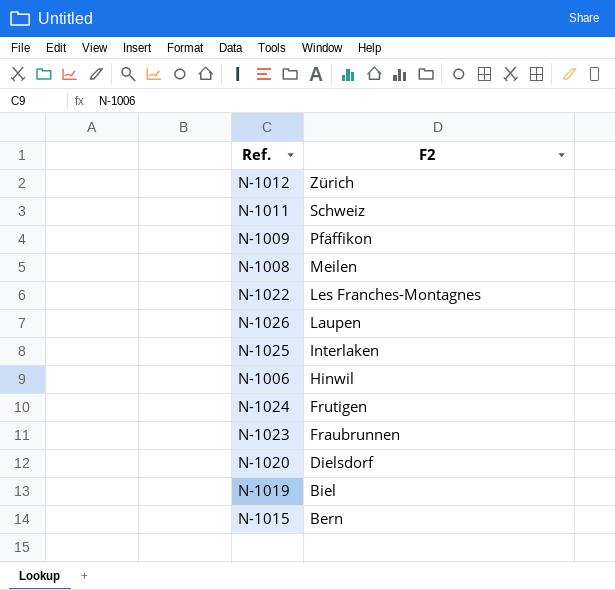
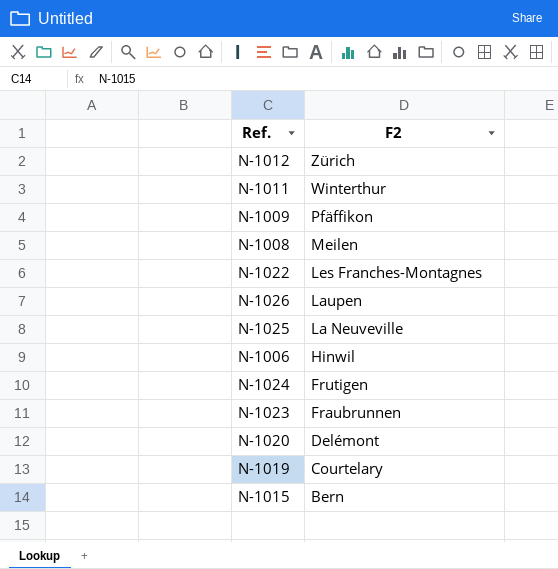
N-1011 | F2: Schweiz -> Winterthur
N-1025 | F2: Interlaken -> La Neuveville
N-1020 | F2: Dielsdorf -> Delémont
N-1019 | F2: Biel -> Courtelary

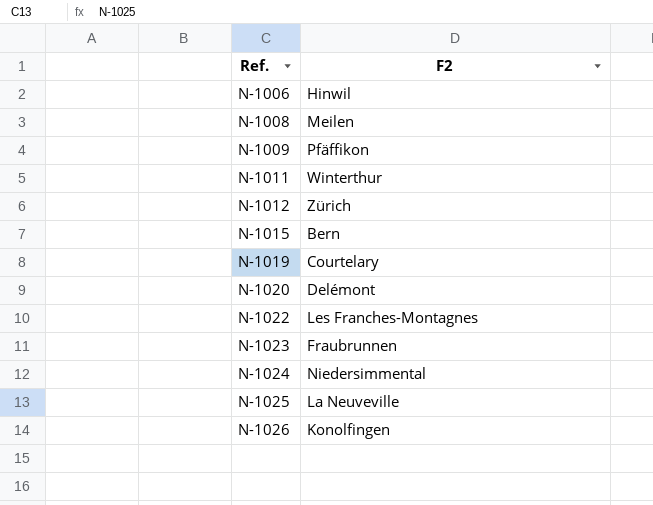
row order: F2 descending -> Ref. ascending
N-1024 | F2: Frutigen -> Niedersimmental
N-1026 | F2: Laupen -> Konolfingen

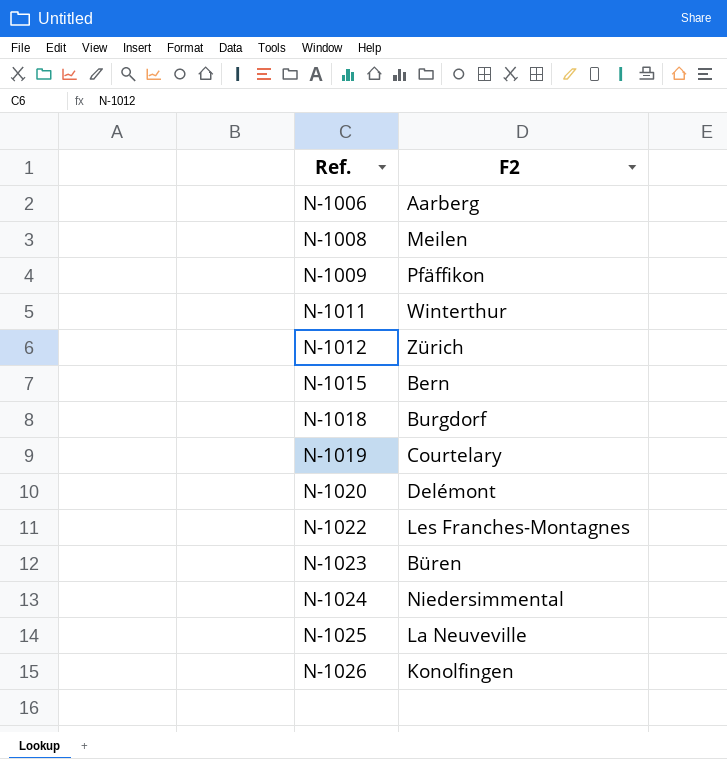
N-1006 | F2: Hinwil -> Aarberg
row N-1018: none -> Burgdorf
N-1023 | F2: Fraubrunnen -> Büren

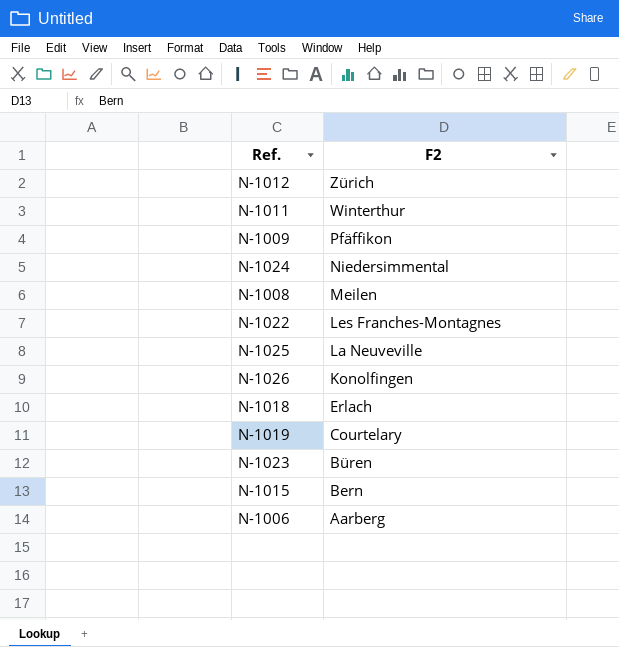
row order: Ref. ascending -> F2 descending
row N-1020: Delémont -> none
N-1018 | F2: Burgdorf -> Erlach

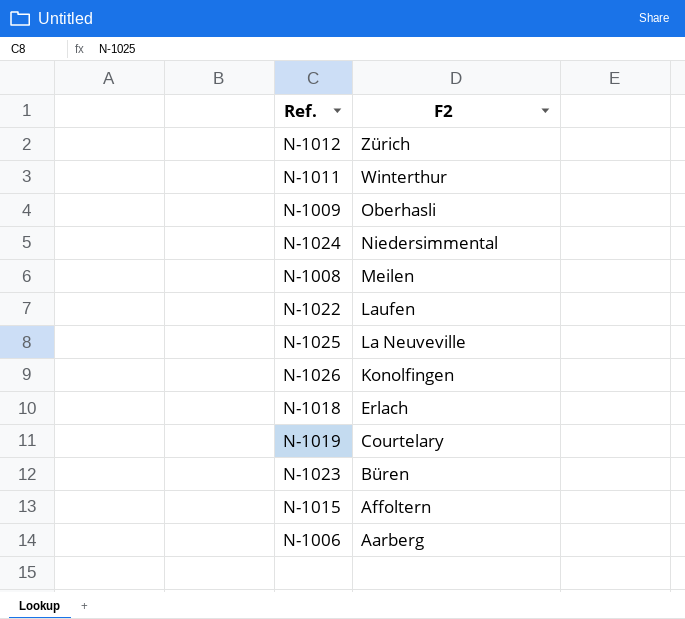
N-1009 | F2: Pfäffikon -> Oberhasli
N-1022 | F2: Les Franches-Montagnes -> Laufen
N-1015 | F2: Bern -> Affoltern

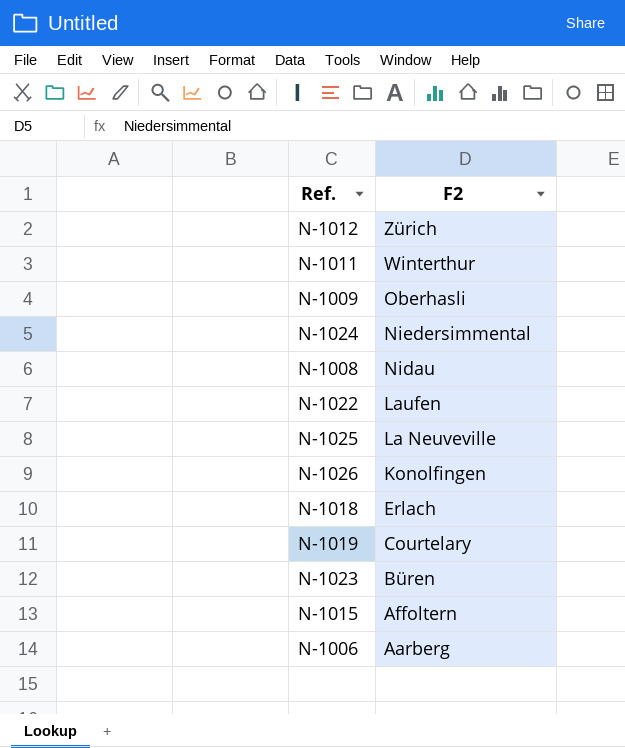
N-1008 | F2: Meilen -> Nidau

